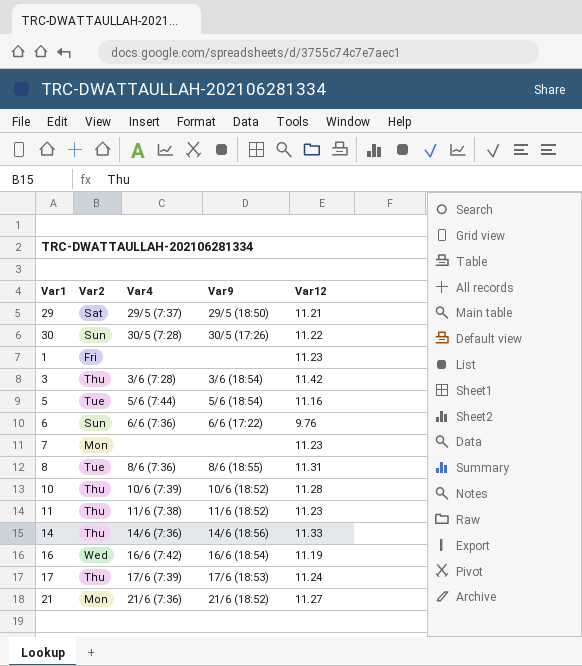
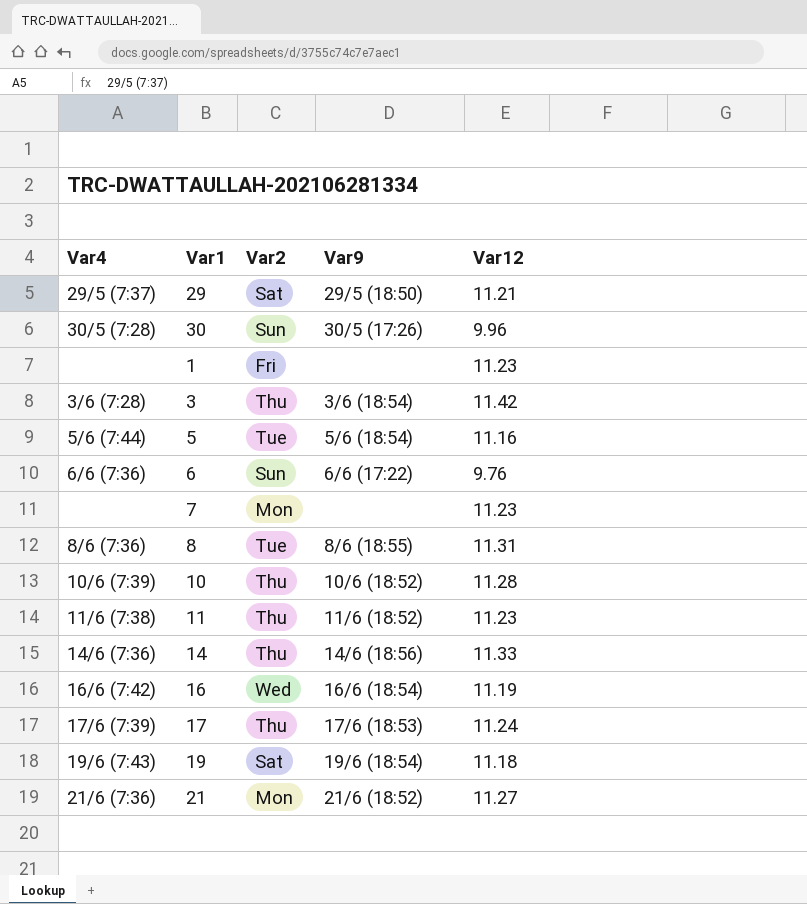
column Var4 | position: 3 -> 1
30 | Var12: 11.22 -> 9.96
row 19: none -> 19/6 (7:43) | Sat | 19/6 (18:54) | 11.18

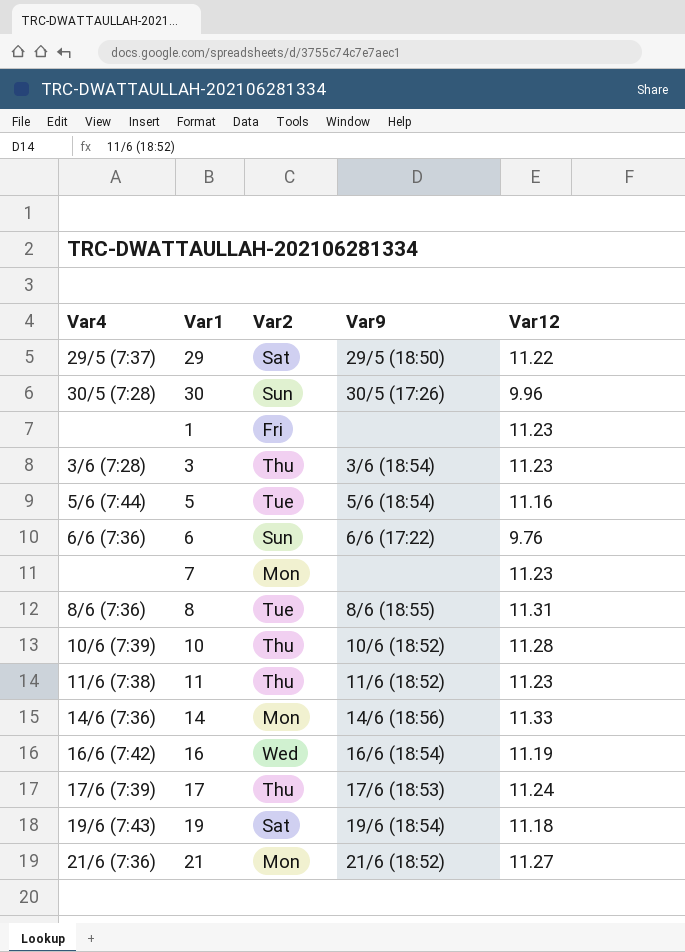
29 | Var12: 11.21 -> 11.22
3 | Var12: 11.42 -> 11.23
14 | Var2: Thu -> Mon

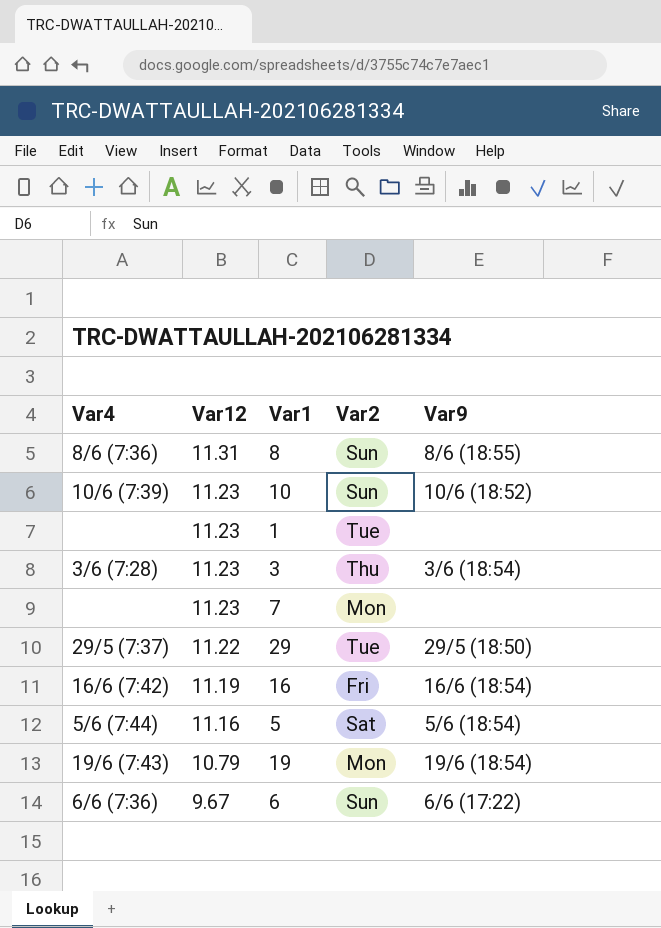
row order: none -> Var12 descending
column Var12 | position: 5 -> 2
row 30: 30/5 (7:28) | Sun | 30/5 (17:26) | 9.96 -> none
row 11: 11/6 (7:38) | Thu | 11/6 (18:52) | 11.23 -> none
row 14: 14/6 (7:36) | Mon | 14/6 (18:56) | 11.33 -> none
row 17: 17/6 (7:39) | Thu | 17/6 (18:53) | 11.24 -> none
row 21: 21/6 (7:36) | Mon | 21/6 (18:52) | 11.27 -> none
8 | Var2: Tue -> Sun
10 | Var12: 11.28 -> 11.23
10 | Var2: Thu -> Sun
1 | Var2: Fri -> Tue
29 | Var2: Sat -> Tue
16 | Var2: Wed -> Fri
5 | Var2: Tue -> Sat
19 | Var12: 11.18 -> 10.79
19 | Var2: Sat -> Mon
6 | Var12: 9.76 -> 9.67

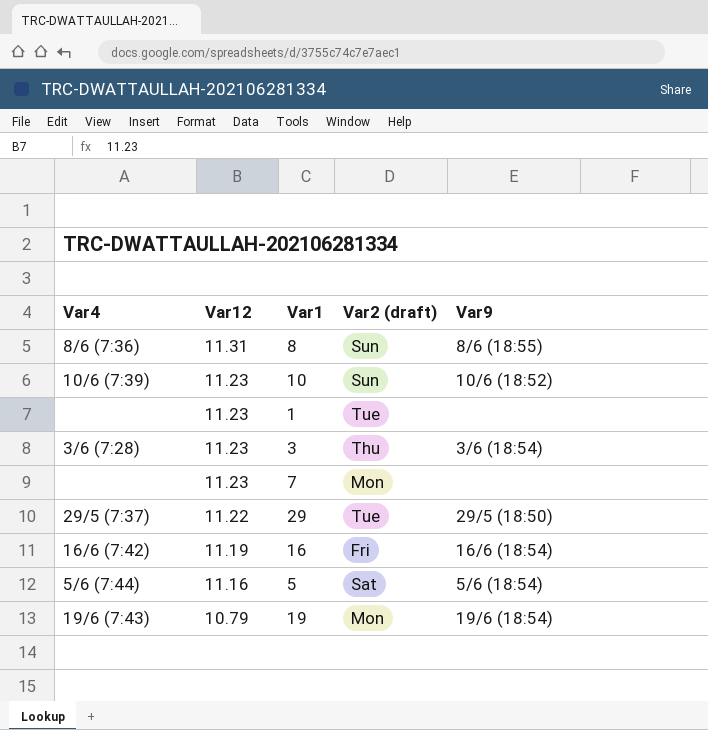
column name: Var2 -> Var2 (draft)
row 6: 6/6 (7:36) | 9.67 | Sun | 6/6 (17:22) -> none

